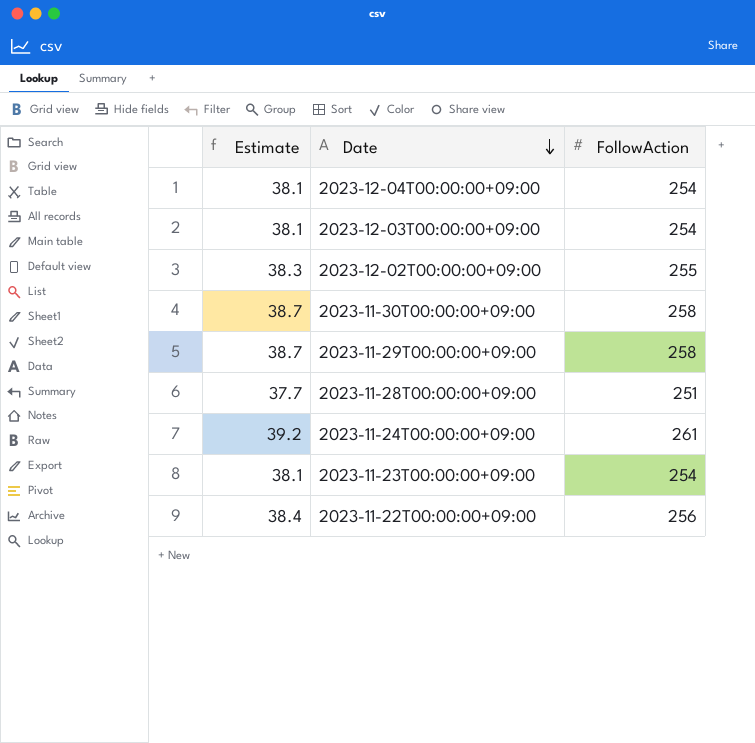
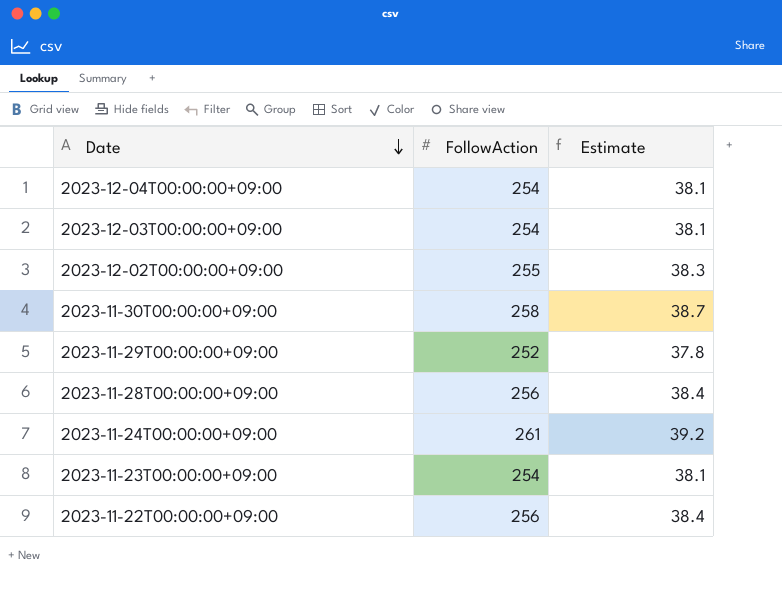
column Estimate | position: 1 -> 3
2023-11-29T00:00:00+09:00 | FollowAction: 258 -> 252
2023-11-29T00:00:00+09:00 | Estimate: 38.7 -> 37.8
2023-11-28T00:00:00+09:00 | FollowAction: 251 -> 256
2023-11-28T00:00:00+09:00 | Estimate: 37.7 -> 38.4

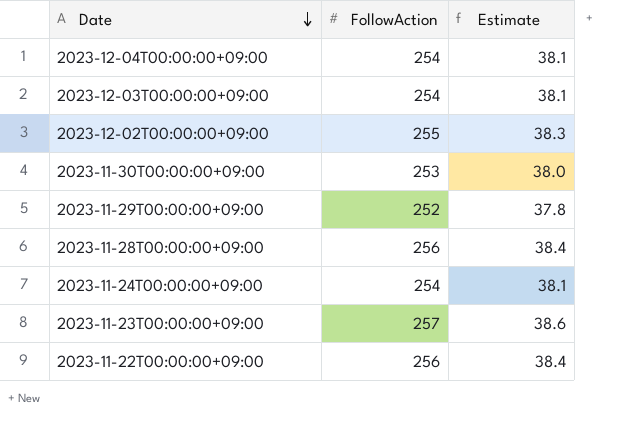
2023-11-30T00:00:00+09:00 | FollowAction: 258 -> 253
2023-11-30T00:00:00+09:00 | Estimate: 38.7 -> 38.0
2023-11-24T00:00:00+09:00 | FollowAction: 261 -> 254
2023-11-24T00:00:00+09:00 | Estimate: 39.2 -> 38.1
2023-11-23T00:00:00+09:00 | FollowAction: 254 -> 257
2023-11-23T00:00:00+09:00 | Estimate: 38.1 -> 38.6

